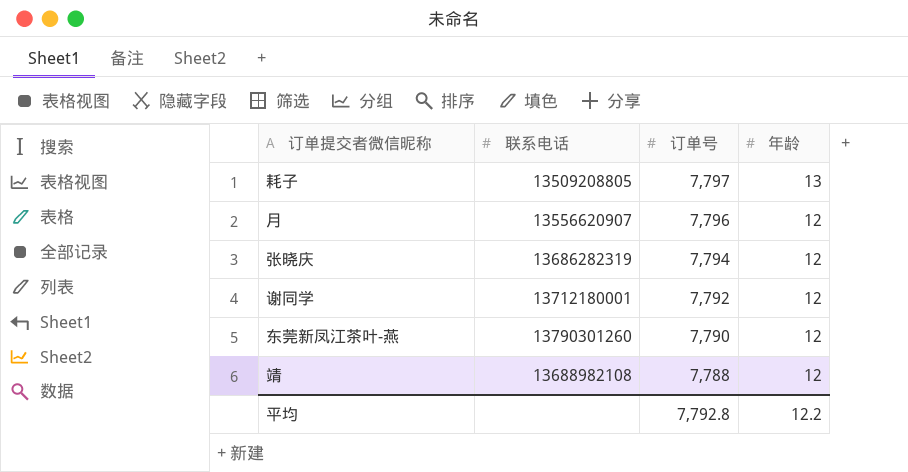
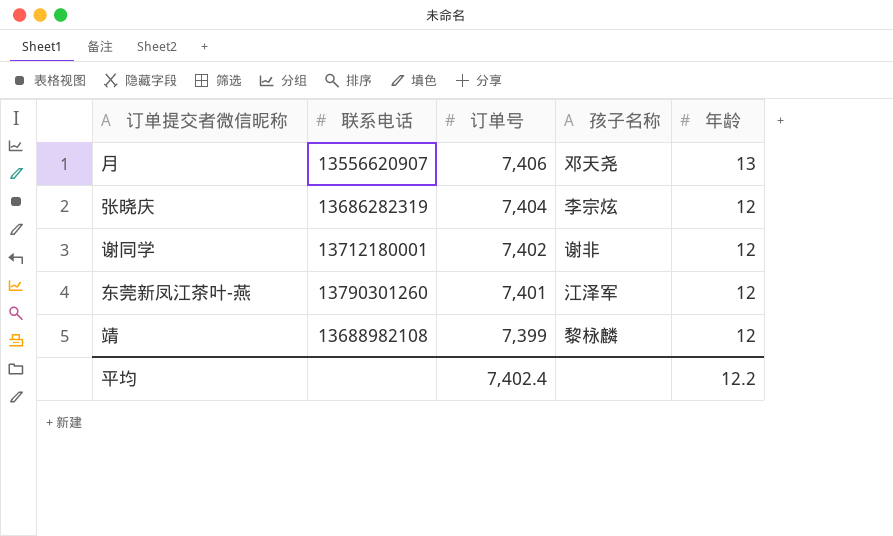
column 孩子名称 | position: none -> 4
row 耗子: 13509208805 | 7,797 | 13 -> none
月 | 订单号: 7,796 -> 7,406
月 | 年龄: 12 -> 13
张晓庆 | 订单号: 7,794 -> 7,404
谢同学 | 订单号: 7,792 -> 7,402
东莞新凤江茶叶-燕 | 订单号: 7,790 -> 7,401
靖 | 订单号: 7,788 -> 7,399
平均 | 订单号: 7,792.8 -> 7,402.4

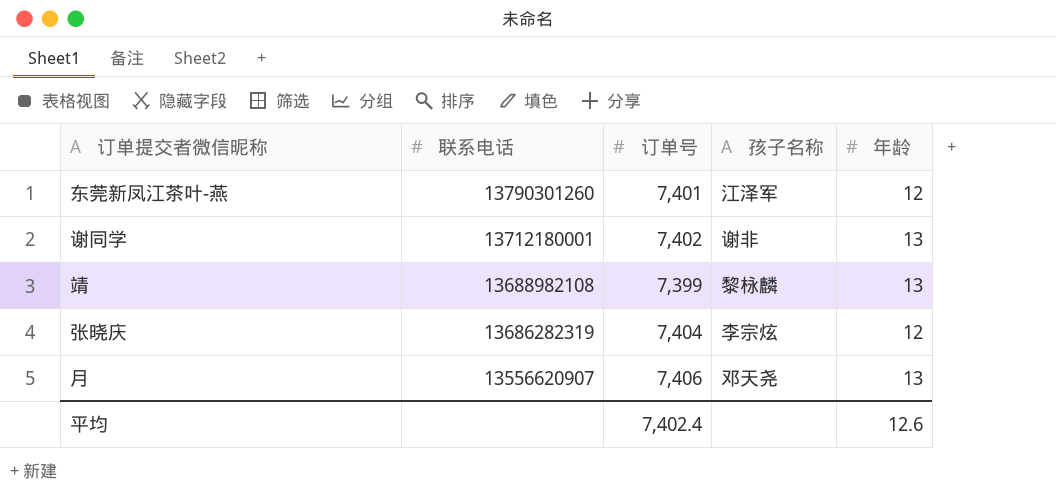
row order: 订单号 descending -> 联系电话 descending
谢同学 | 年龄: 12 -> 13
靖 | 年龄: 12 -> 13
平均 | 年龄: 12.2 -> 12.6

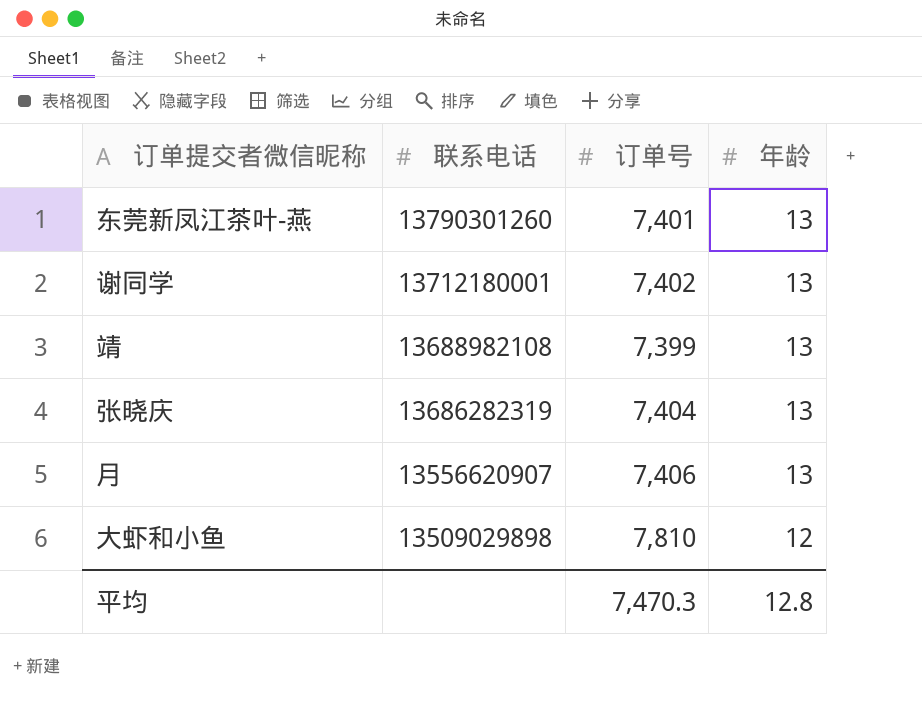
column 孩子名称 | position: 4 -> none
东莞新凤江茶叶-燕 | 年龄: 12 -> 13
张晓庆 | 年龄: 12 -> 13
row 大虾和小鱼: none -> 13509029898 | 7,810 | 12
平均 | 订单号: 7,402.4 -> 7,470.3
平均 | 年龄: 12.6 -> 12.8

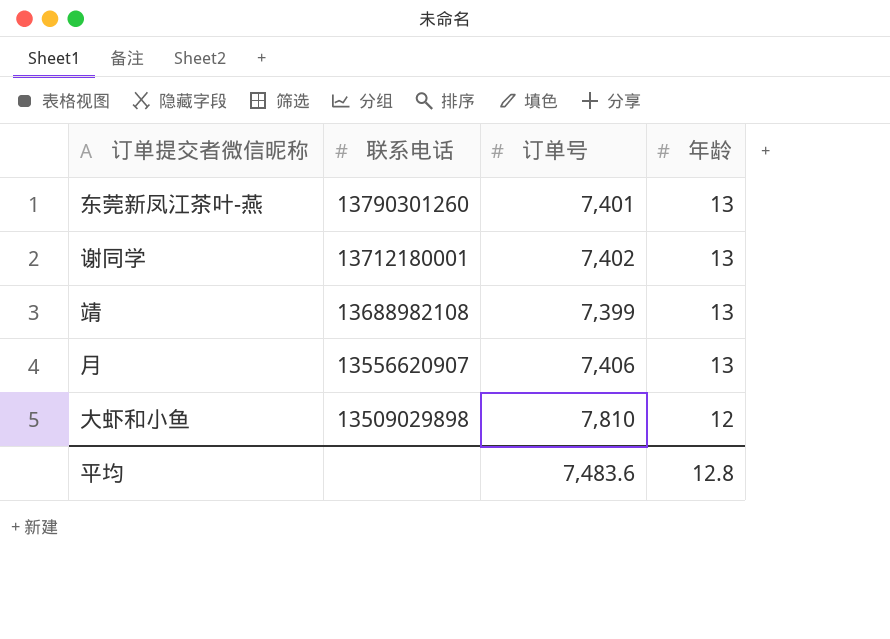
row 张晓庆: 13686282319 | 7,404 | 13 -> none
平均 | 订单号: 7,470.3 -> 7,483.6

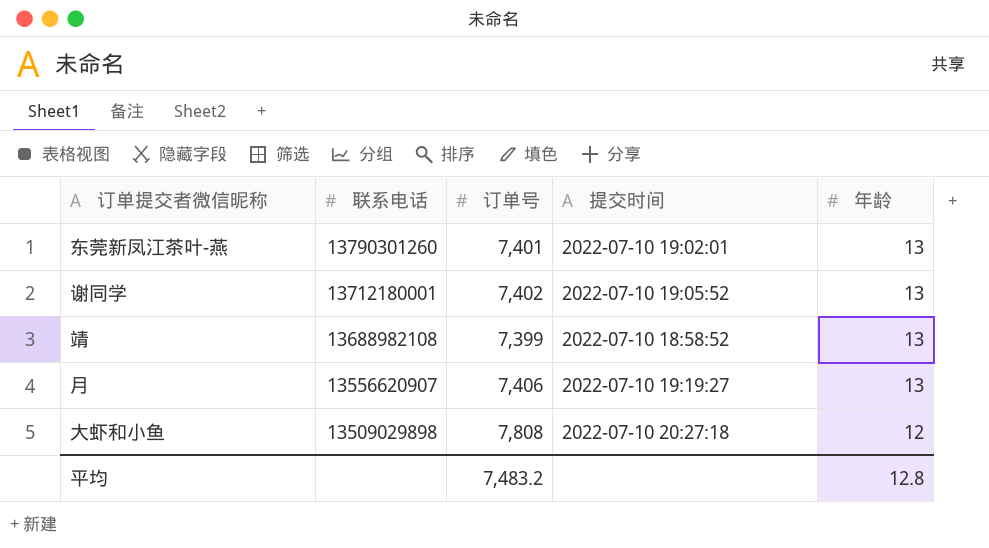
column 提交时间 | position: none -> 4
大虾和小鱼 | 订单号: 7,810 -> 7,808
平均 | 订单号: 7,483.6 -> 7,483.2

